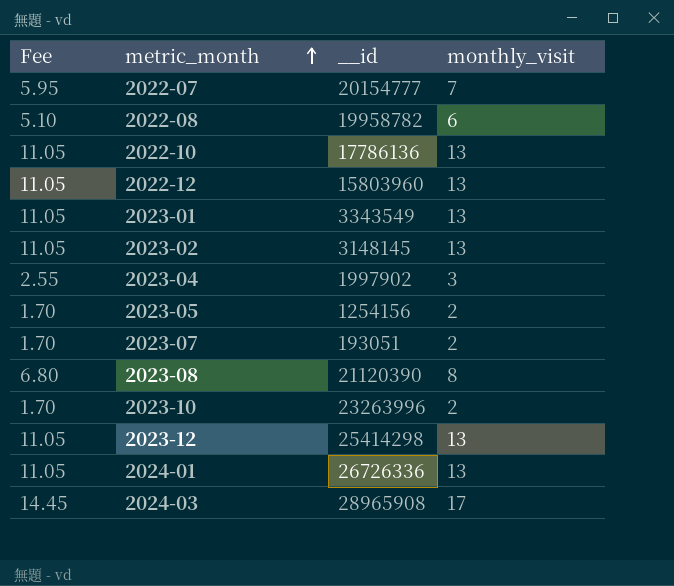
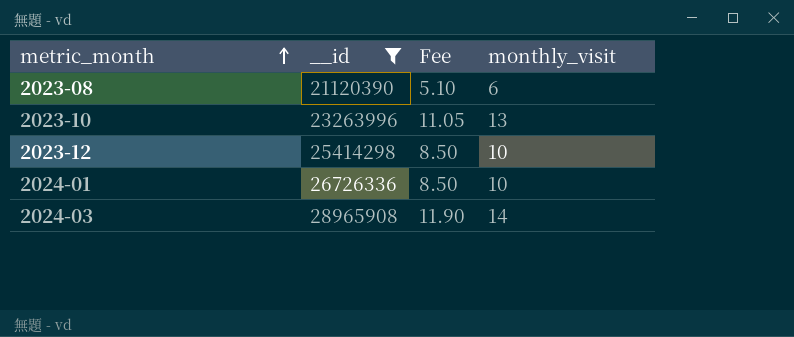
filter: none -> __id >= 21120390
column Fee | position: 1 -> 3
2023-08 | Fee: 6.80 -> 5.10
2023-08 | monthly_visit: 8 -> 6
2023-10 | Fee: 1.70 -> 11.05
2023-10 | monthly_visit: 2 -> 13
2023-12 | Fee: 11.05 -> 8.50
2023-12 | monthly_visit: 13 -> 10
2024-01 | Fee: 11.05 -> 8.50
2024-01 | monthly_visit: 13 -> 10
2024-03 | Fee: 14.45 -> 11.90
2024-03 | monthly_visit: 17 -> 14

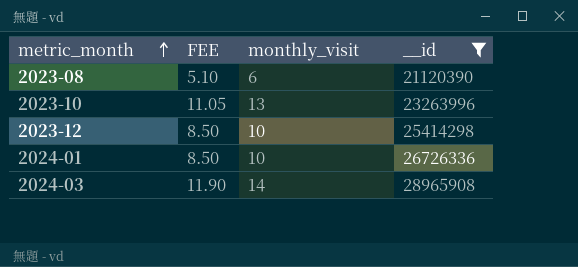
column name: Fee -> FEE
column __id | position: 2 -> 4

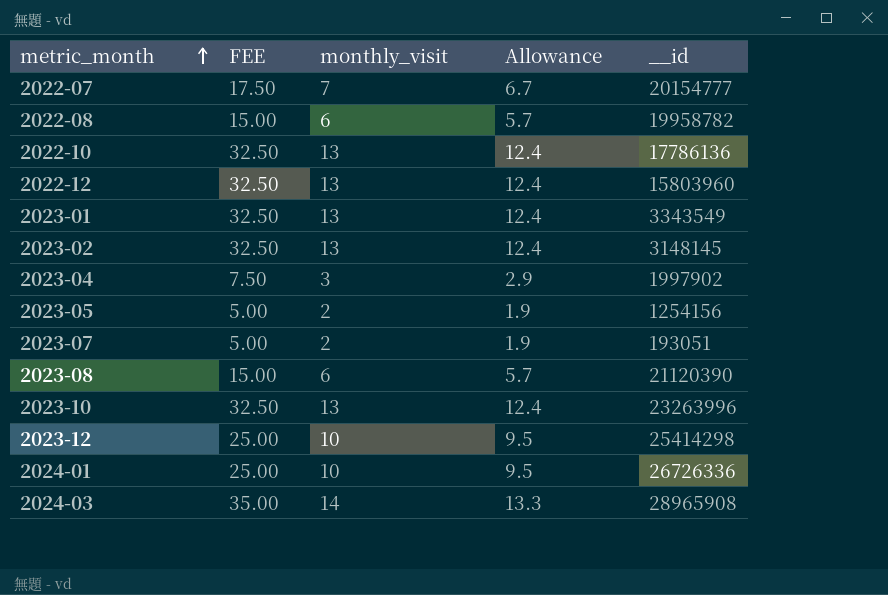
filter: __id >= 21120390 -> none
column FEE | formula: [monthly_visit] * 0.85 -> [monthly_visit] * 2.5
column Allowance | formula: none -> [monthly_visit] * 0.95

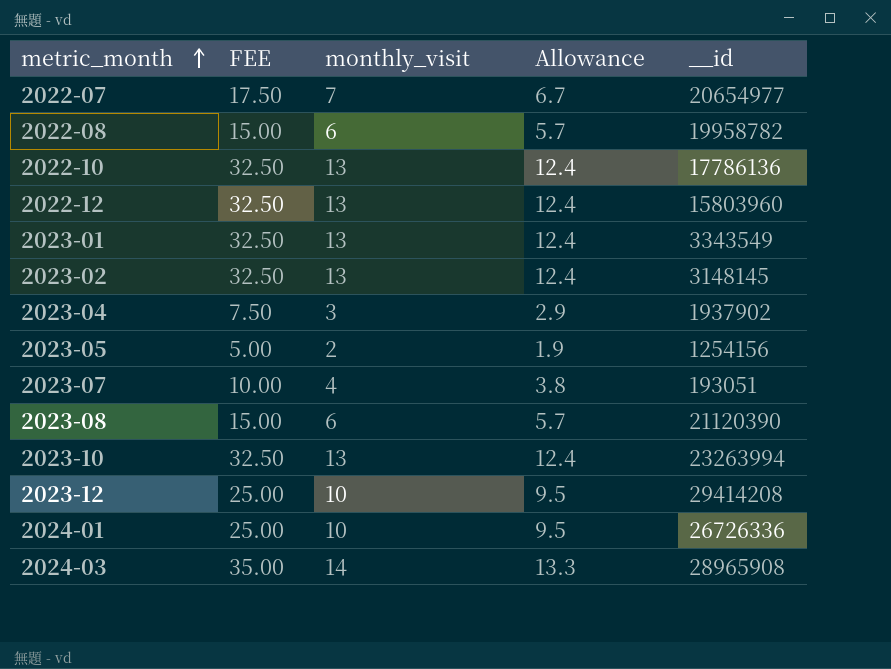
2022-07 | __id: 20154777 -> 20654977
2023-04 | __id: 1997902 -> 1937902
2023-07 | FEE: 5.00 -> 10.00
2023-07 | monthly_visit: 2 -> 4
2023-07 | Allowance: 1.9 -> 3.8
2023-10 | __id: 23263996 -> 23263994
2023-12 | __id: 25414298 -> 29414208

